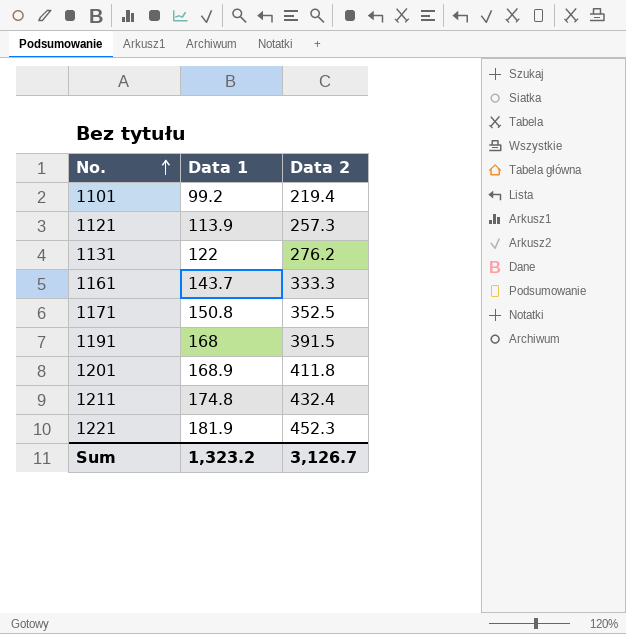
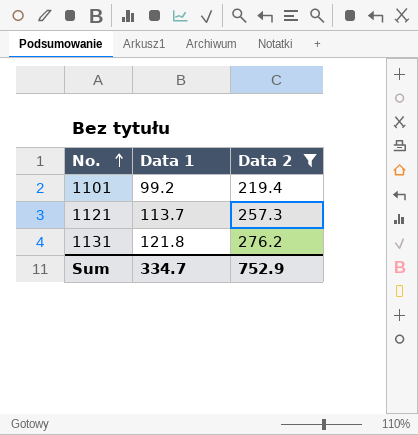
filter: none -> Data 2 <= 276.2
1121 | Data 1: 113.9 -> 113.7
1131 | Data 1: 122 -> 121.8
Sum | Data 1: 1,323.2 -> 334.7
Sum | Data 2: 3,126.7 -> 752.9

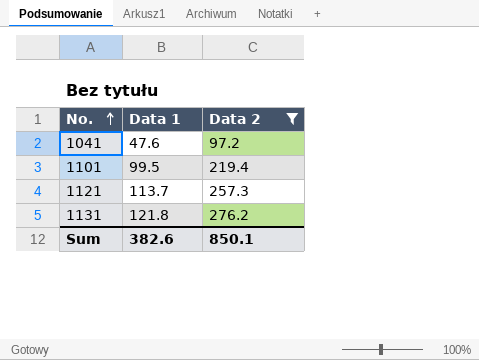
row 1041: none -> 47.6 | 97.2
1101 | Data 1: 99.2 -> 99.5
Sum | Data 1: 334.7 -> 382.6
Sum | Data 2: 752.9 -> 850.1

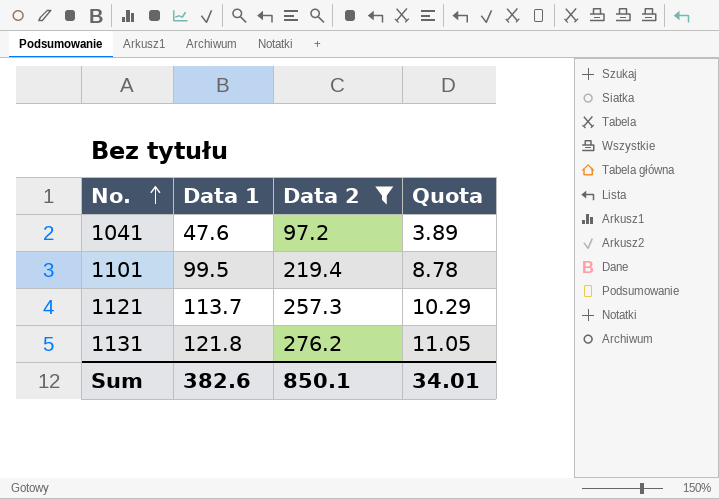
column Quota | formula: none -> [Data 2] * 0.04

